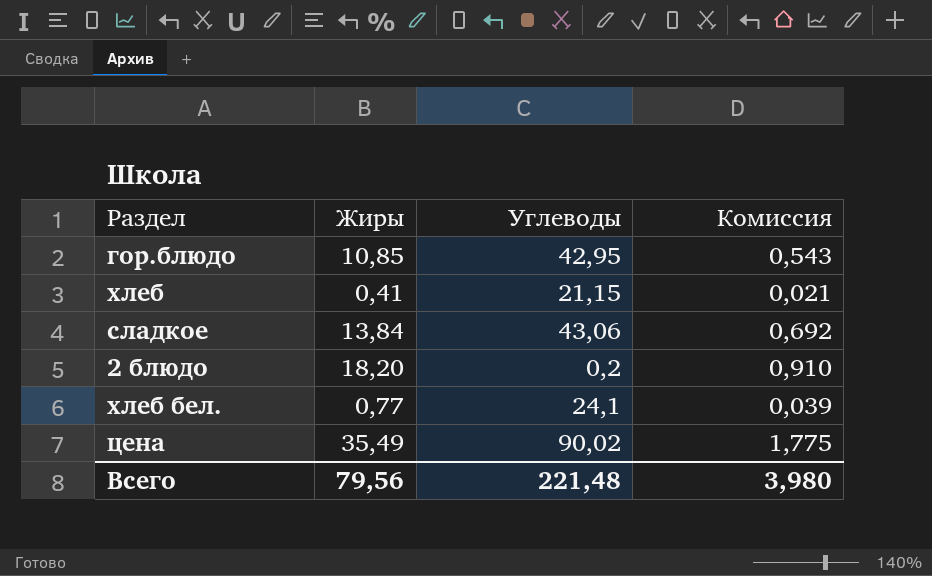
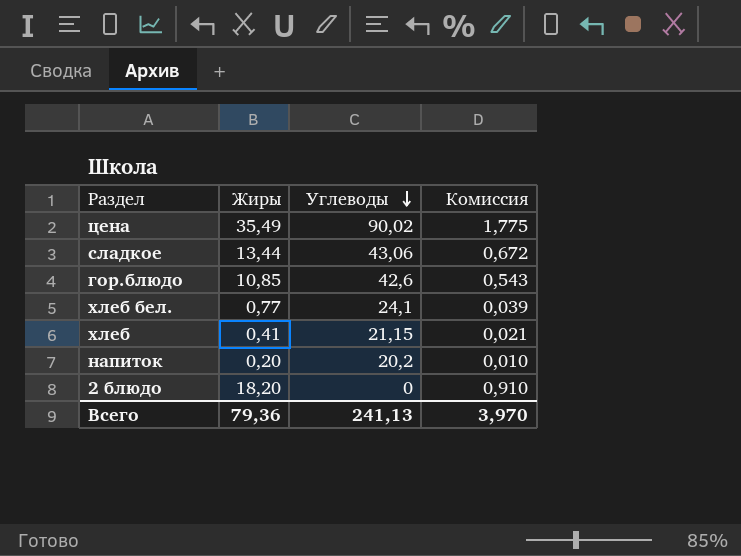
row order: none -> Углеводы descending
сладкое | Жиры: 13,84 -> 13,44
сладкое | Комиссия: 0,692 -> 0,672
гор.блюдо | Углеводы: 42,95 -> 42,6
row напиток: none -> 0,20 | 20,2 | 0,010
2 блюдо | Углеводы: 0,2 -> 0
Всего | Жиры: 79,56 -> 79,36
Всего | Углеводы: 221,48 -> 241,13
Всего | Комиссия: 3,980 -> 3,970

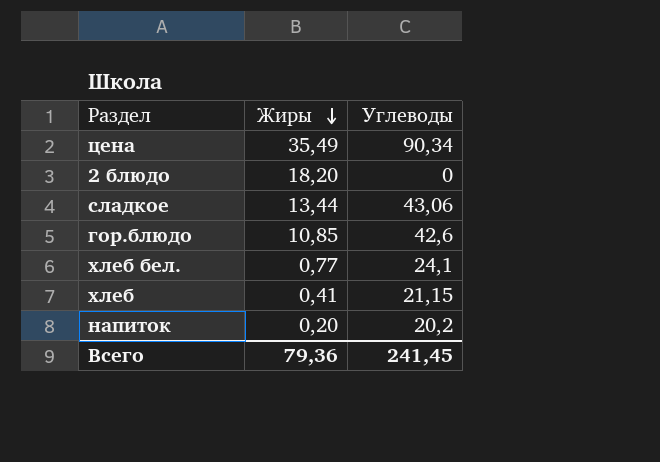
row order: Углеводы descending -> Жиры descending
column Комиссия | formula: [Жиры] * 0,05 -> none
цена | Углеводы: 90,02 -> 90,34
Всего | Углеводы: 241,13 -> 241,45

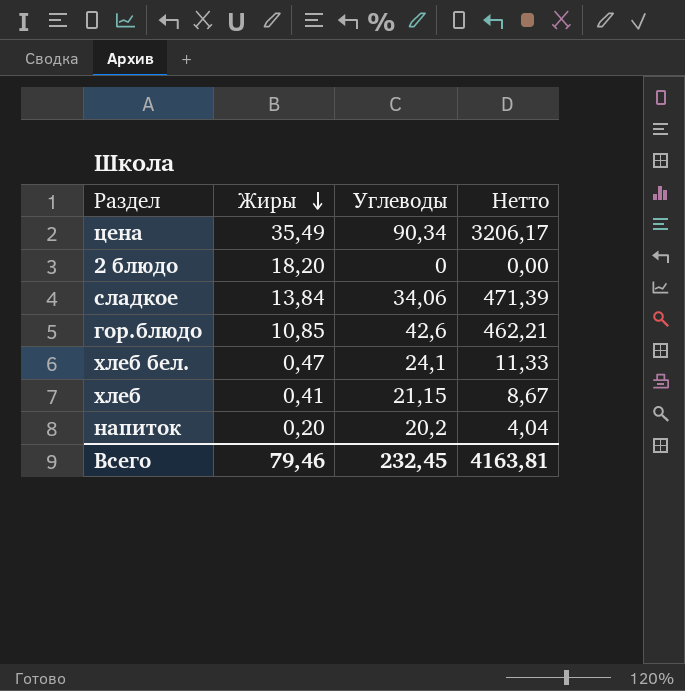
column Нетто | formula: none -> [Жиры] * [Углеводы]
сладкое | Жиры: 13,44 -> 13,84
сладкое | Углеводы: 43,06 -> 34,06
хлеб бел. | Жиры: 0,77 -> 0,47
Всего | Жиры: 79,36 -> 79,46
Всего | Углеводы: 241,45 -> 232,45

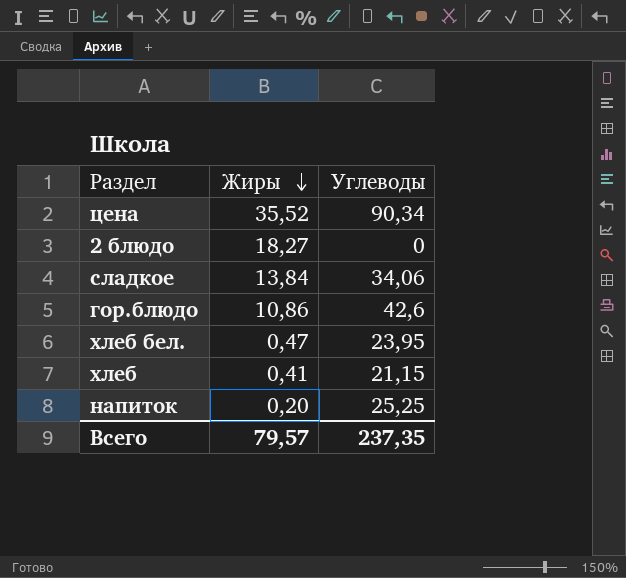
column Нетто | formula: [Жиры] * [Углеводы] -> none
цена | Жиры: 35,49 -> 35,52
2 блюдо | Жиры: 18,20 -> 18,27
гор.блюдо | Жиры: 10,85 -> 10,86
хлеб бел. | Углеводы: 24,1 -> 23,95
напиток | Углеводы: 20,2 -> 25,25
Всего | Жиры: 79,46 -> 79,57
Всего | Углеводы: 232,45 -> 237,35

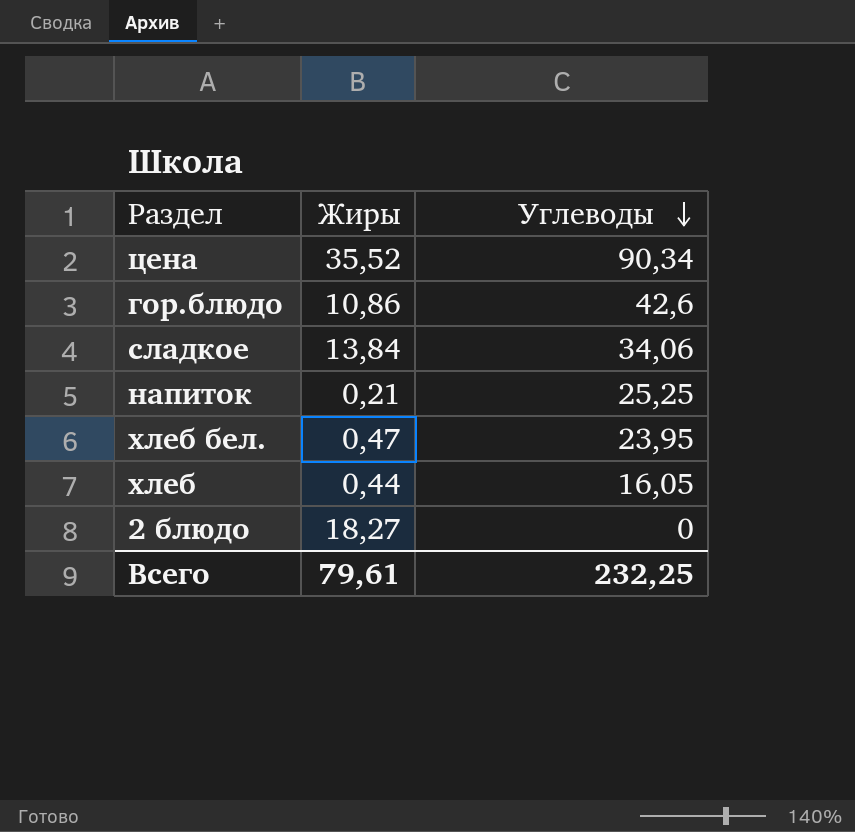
row order: Жиры descending -> Углеводы descending
напиток | Жиры: 0,20 -> 0,21
хлеб | Жиры: 0,41 -> 0,44
хлеб | Углеводы: 21,15 -> 16,05
Всего | Жиры: 79,57 -> 79,61
Всего | Углеводы: 237,35 -> 232,25

